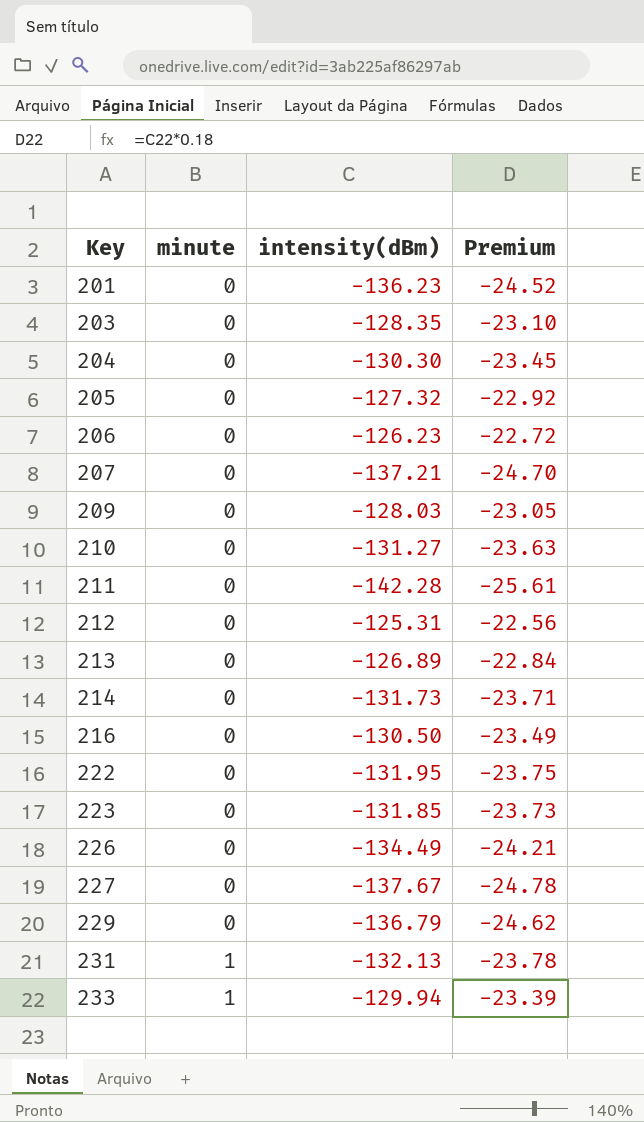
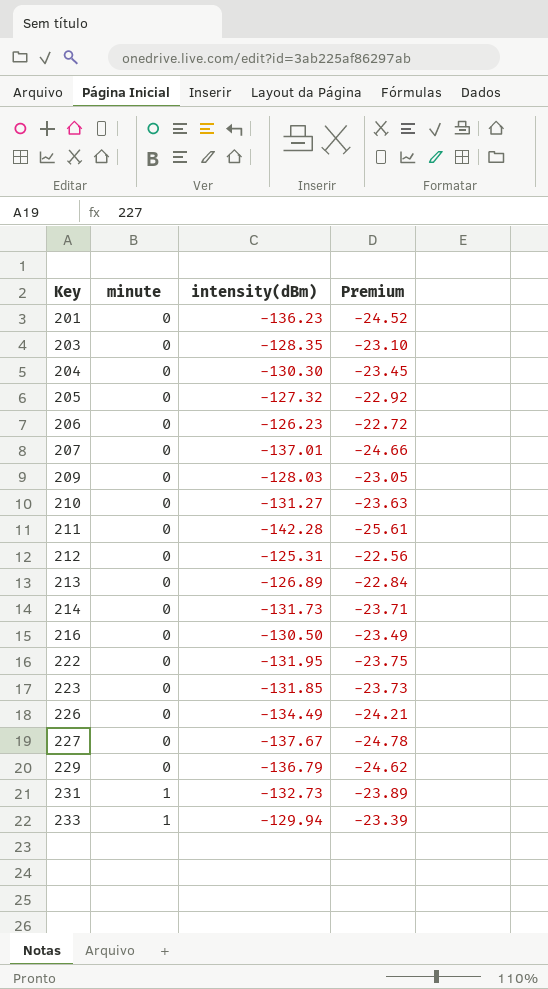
207 | intensity(dBm): -137.21 -> -137.01
207 | Premium: -24.70 -> -24.66
231 | intensity(dBm): -132.13 -> -132.73
231 | Premium: -23.78 -> -23.89

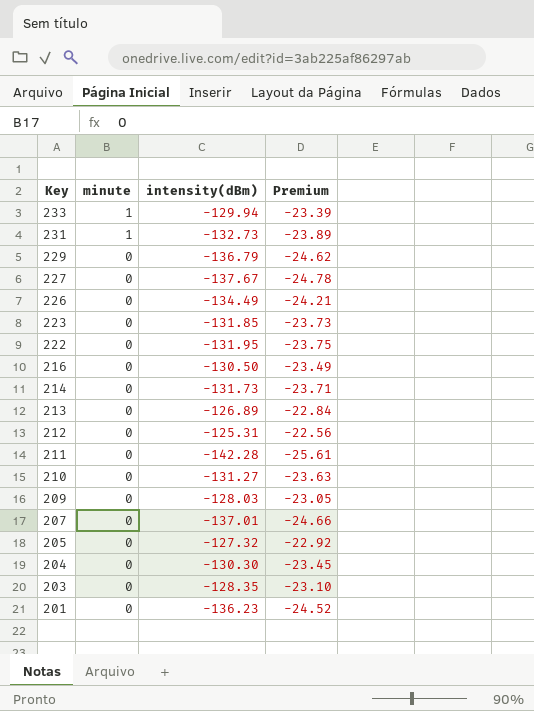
row order: Key ascending -> Key descending
row 206: 0 | -126.23 | -22.72 -> none

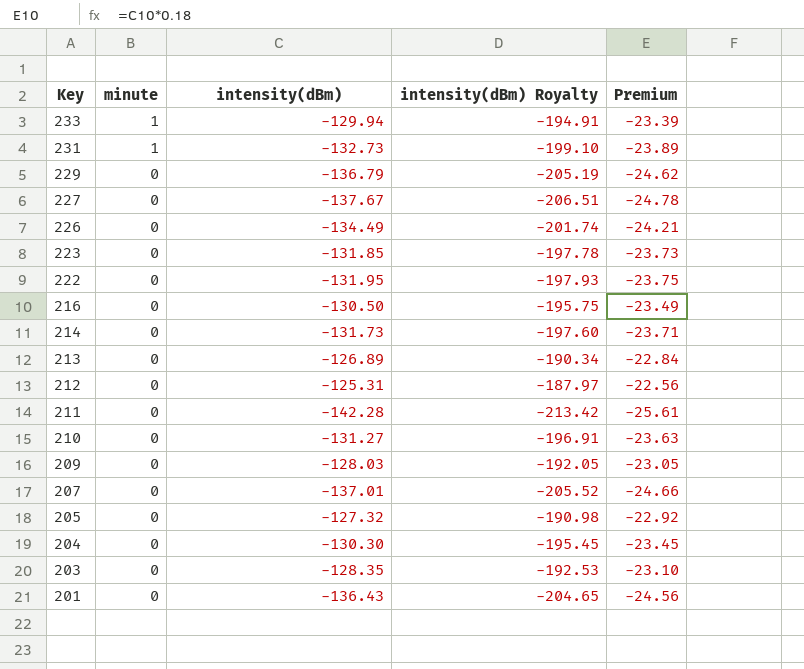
column intensity(dBm) Royalty | formula: none -> [intensity(dBm)] * 1.5
201 | intensity(dBm): -136.23 -> -136.43
201 | Premium: -24.52 -> -24.56

